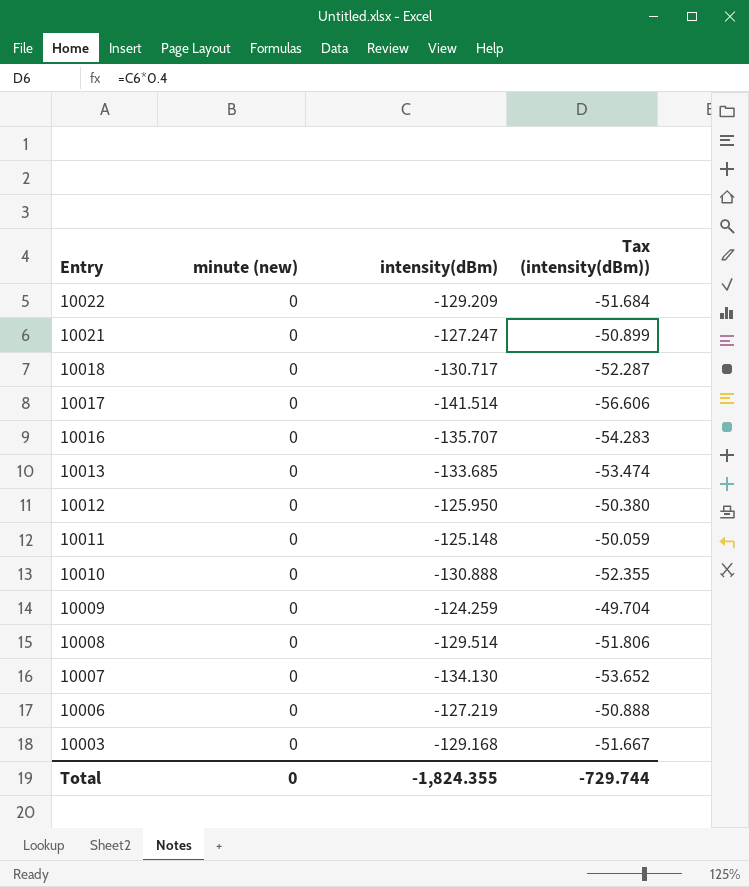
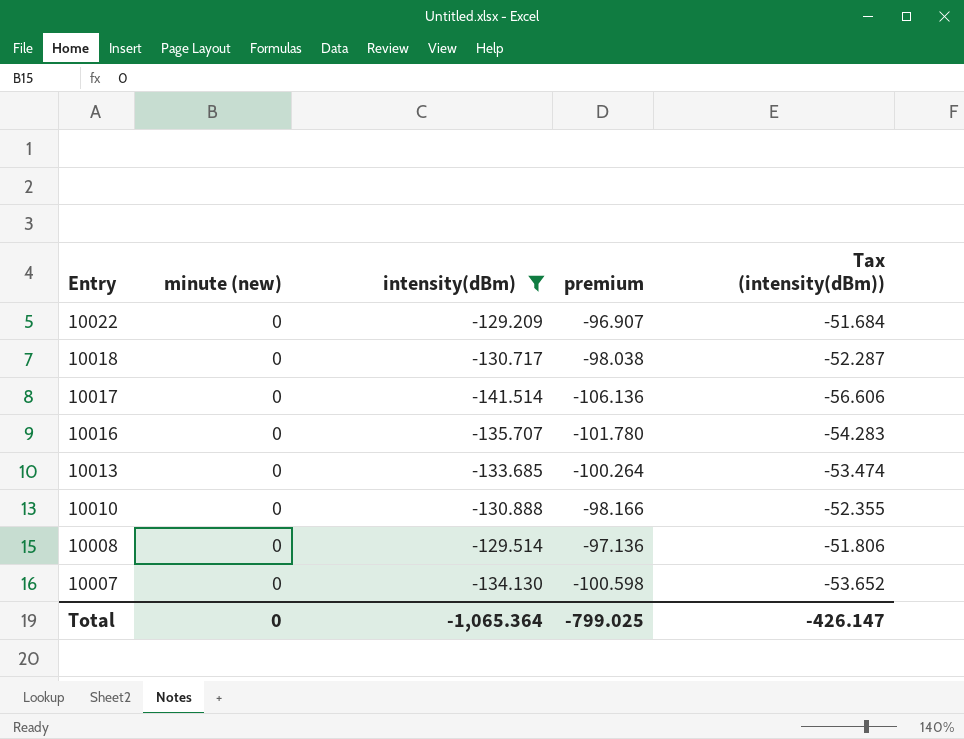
filter: none -> intensity(dBm) <= -129.209
column premium | formula: none -> [intensity(dBm)] * 0.75
Total | intensity(dBm): -1,824.355 -> -1,065.364
Total | Tax (intensity(dBm)): -729.744 -> -426.147

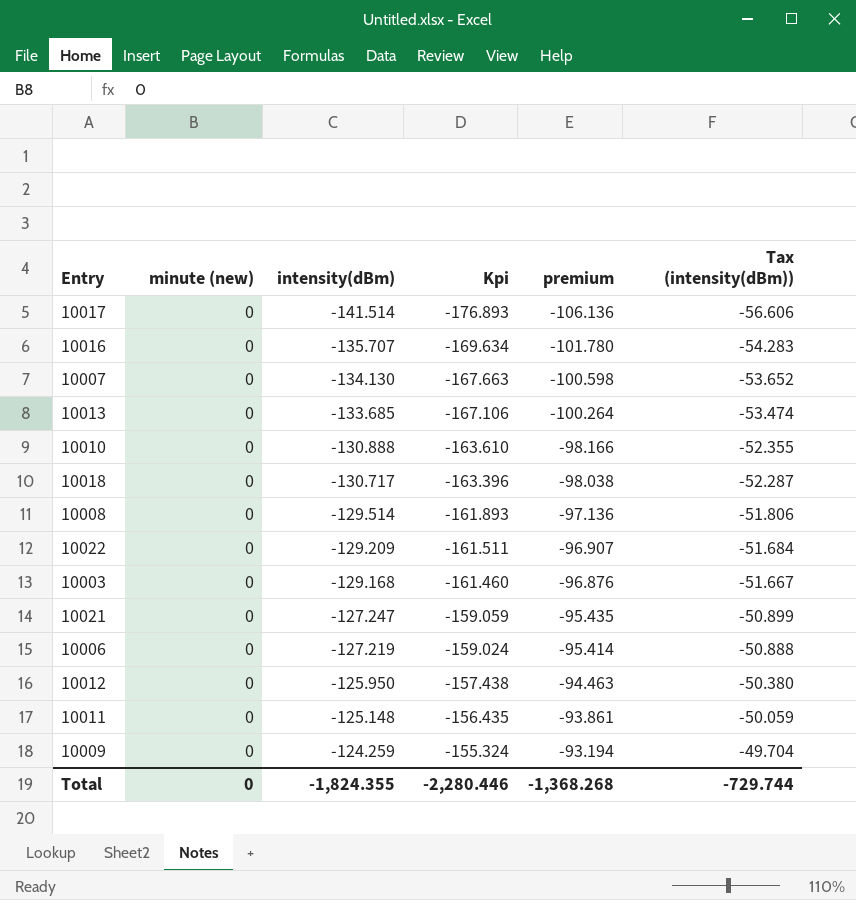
filter: intensity(dBm) <= -129.209 -> none
row order: Entry descending -> intensity(dBm) ascending
column Kpi | formula: none -> [intensity(dBm)] * 1.25
Total | intensity(dBm): -1,065.364 -> -1,824.355
Total | premium: -799.025 -> -1,368.268
Total | Tax (intensity(dBm)): -426.147 -> -729.744

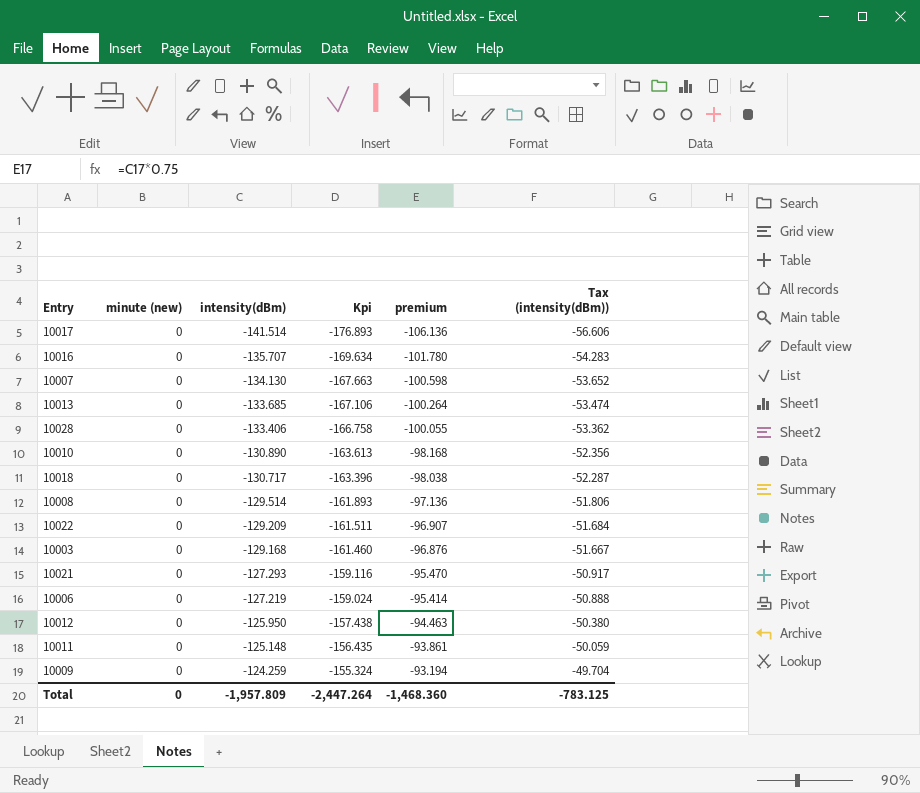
row 10028: none -> 0 | -133.406 | -166.758 | -100.055 | -53.362
10010 | intensity(dBm): -130.888 -> -130.890
10010 | Kpi: -163.610 -> -163.613
10010 | premium: -98.166 -> -98.168
10010 | Tax (intensity(dBm)): -52.355 -> -52.356
10021 | intensity(dBm): -127.247 -> -127.293
10021 | Kpi: -159.059 -> -159.116
10021 | premium: -95.435 -> -95.470
10021 | Tax (intensity(dBm)): -50.899 -> -50.917
Total | intensity(dBm): -1,824.355 -> -1,957.809
Total | Kpi: -2,280.446 -> -2,447.264
Total | premium: -1,368.268 -> -1,468.360
Total | Tax (intensity(dBm)): -729.744 -> -783.125

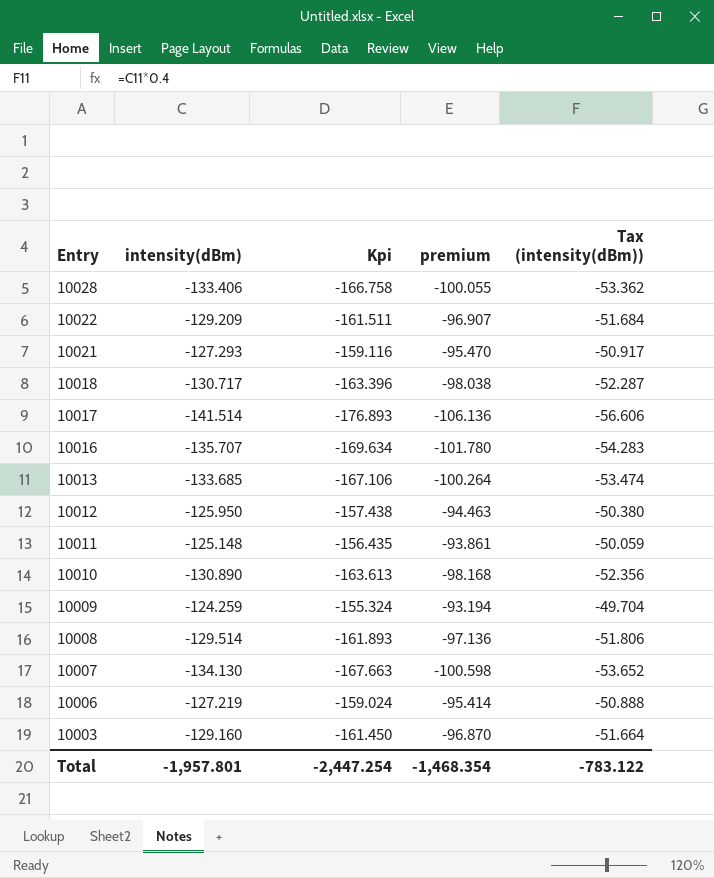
row order: intensity(dBm) ascending -> Entry descending
column minute (new) | position: 2 -> none
10003 | intensity(dBm): -129.168 -> -129.160
10003 | Kpi: -161.460 -> -161.450
10003 | premium: -96.876 -> -96.870
10003 | Tax (intensity(dBm)): -51.667 -> -51.664
Total | intensity(dBm): -1,957.809 -> -1,957.801
Total | Kpi: -2,447.264 -> -2,447.254
Total | premium: -1,468.360 -> -1,468.354
Total | Tax (intensity(dBm)): -783.125 -> -783.122

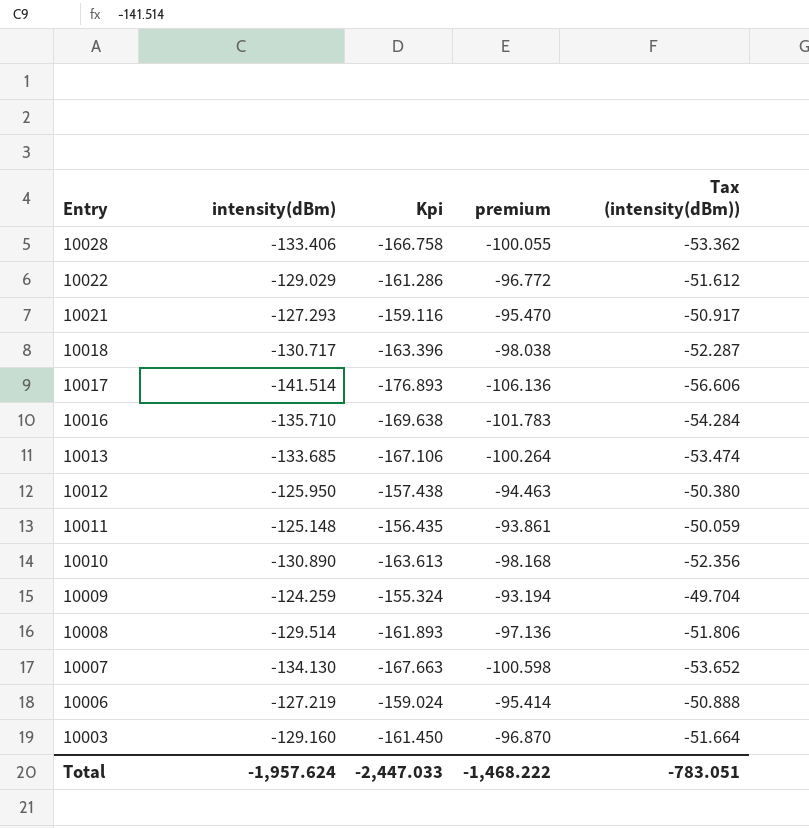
10022 | intensity(dBm): -129.209 -> -129.029
10022 | Kpi: -161.511 -> -161.286
10022 | premium: -96.907 -> -96.772
10022 | Tax (intensity(dBm)): -51.684 -> -51.612
10016 | intensity(dBm): -135.707 -> -135.710
10016 | Kpi: -169.634 -> -169.638
10016 | premium: -101.780 -> -101.783
10016 | Tax (intensity(dBm)): -54.283 -> -54.284
Total | intensity(dBm): -1,957.801 -> -1,957.624
Total | Kpi: -2,447.254 -> -2,447.033
Total | premium: -1,468.354 -> -1,468.222
Total | Tax (intensity(dBm)): -783.122 -> -783.051

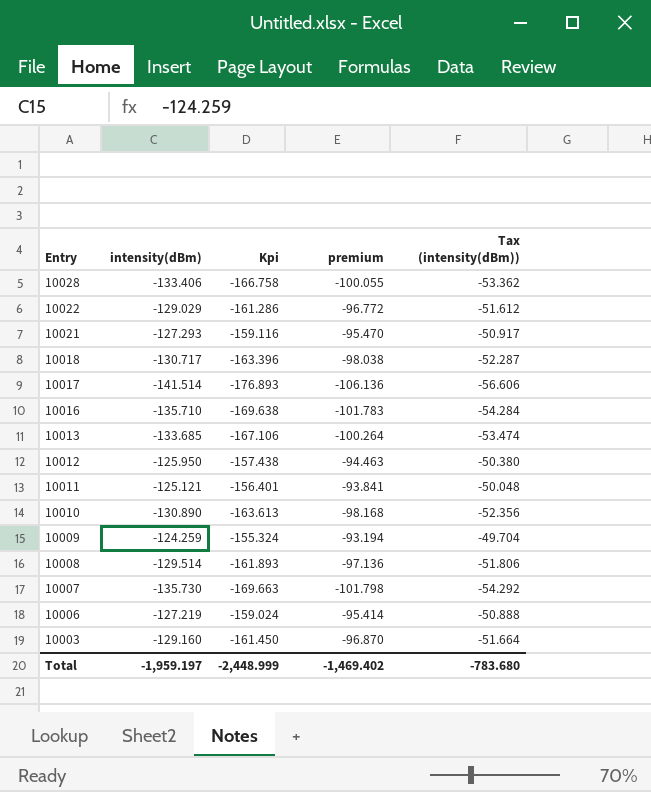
10011 | intensity(dBm): -125.148 -> -125.121
10011 | Kpi: -156.435 -> -156.401
10011 | premium: -93.861 -> -93.841
10011 | Tax (intensity(dBm)): -50.059 -> -50.048
10007 | intensity(dBm): -134.130 -> -135.730
10007 | Kpi: -167.663 -> -169.663
10007 | premium: -100.598 -> -101.798
10007 | Tax (intensity(dBm)): -53.652 -> -54.292
Total | intensity(dBm): -1,957.624 -> -1,959.197
Total | Kpi: -2,447.033 -> -2,448.999
Total | premium: -1,468.222 -> -1,469.402
Total | Tax (intensity(dBm)): -783.051 -> -783.680

